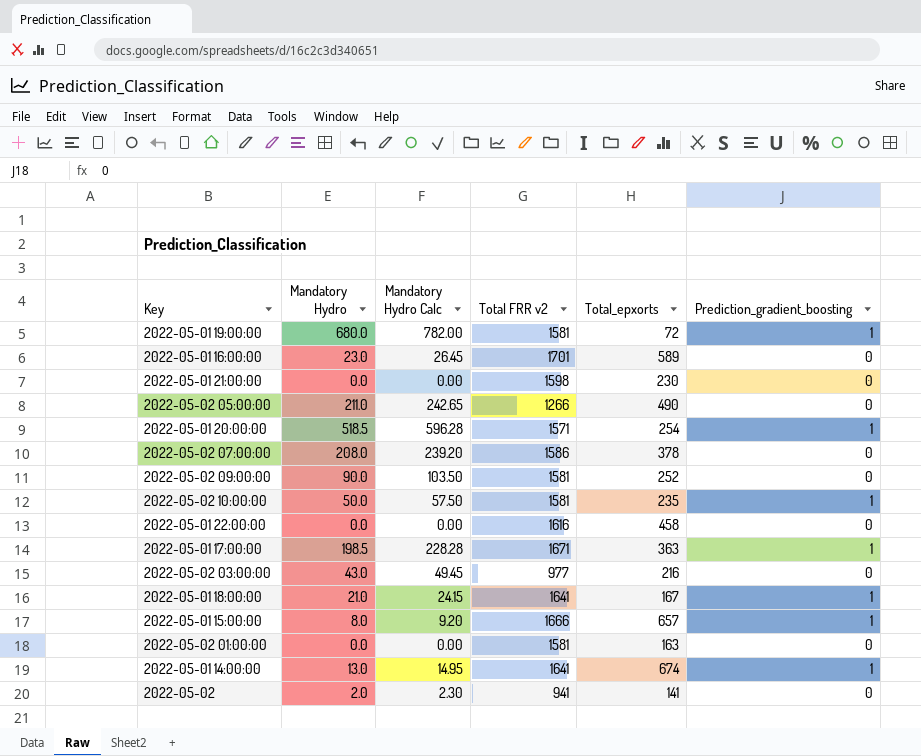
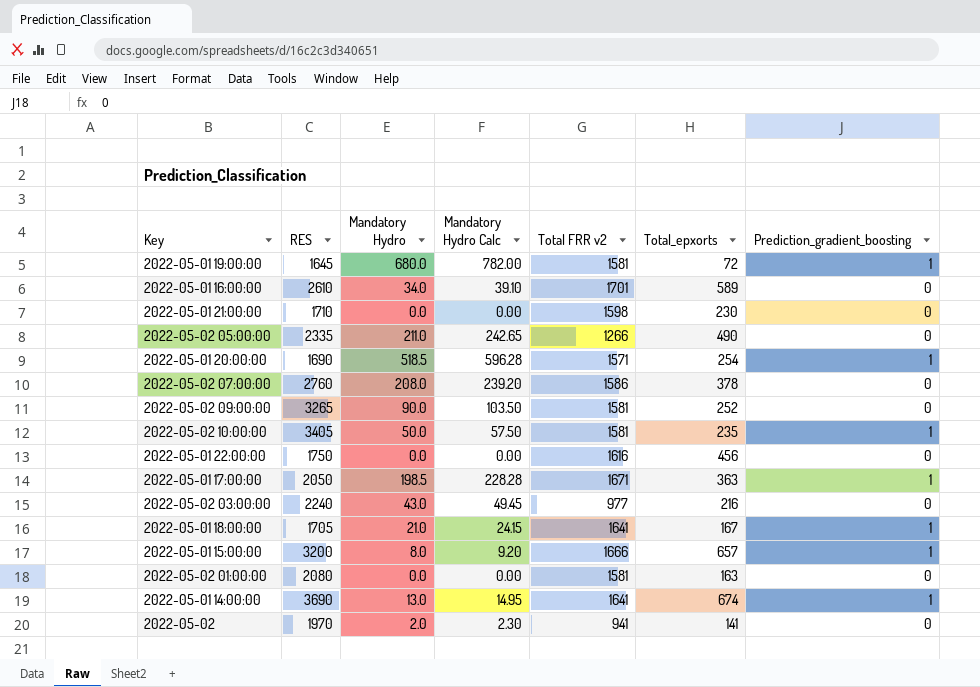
column RES | position: none -> 2
2022-05-01 16:00:00 | Mandatory Hydro: 23.0 -> 34.0
2022-05-01 16:00:00 | Mandatory Hydro Calc: 26.45 -> 39.10
2022-05-01 22:00:00 | Total_epxorts: 458 -> 456

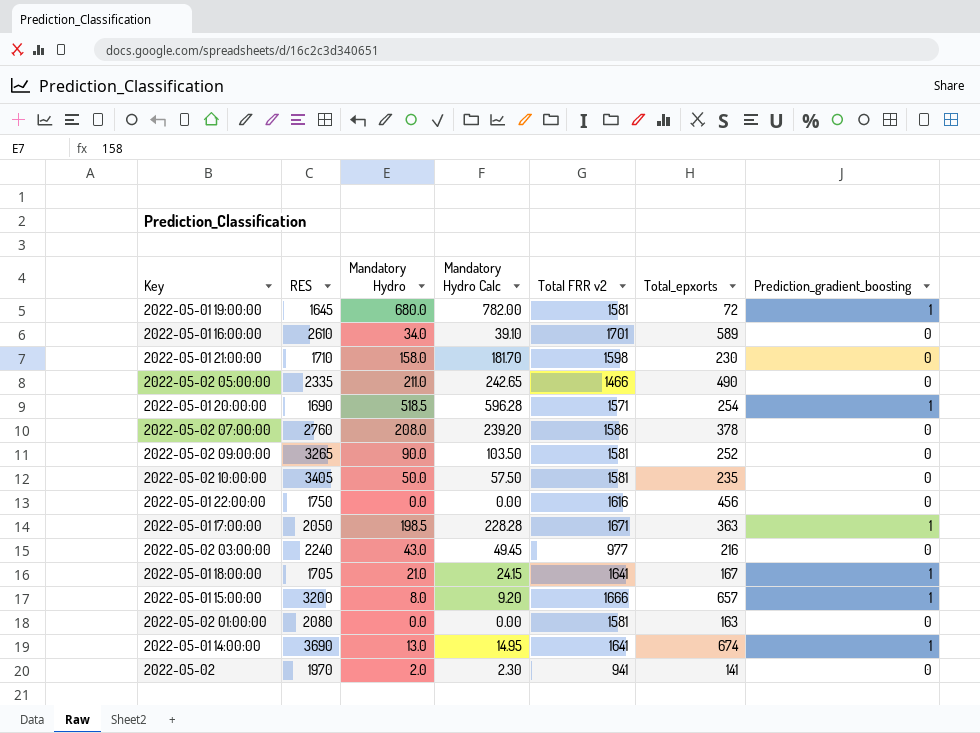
2022-05-01 21:00:00 | Mandatory Hydro: 0.0 -> 158.0
2022-05-01 21:00:00 | Mandatory Hydro Calc: 0.00 -> 181.70
2022-05-02 05:00:00 | Total FRR v2: 1266 -> 1466
2022-05-02 10:00:00 | Prediction_gradient_boosting: 1 -> 0

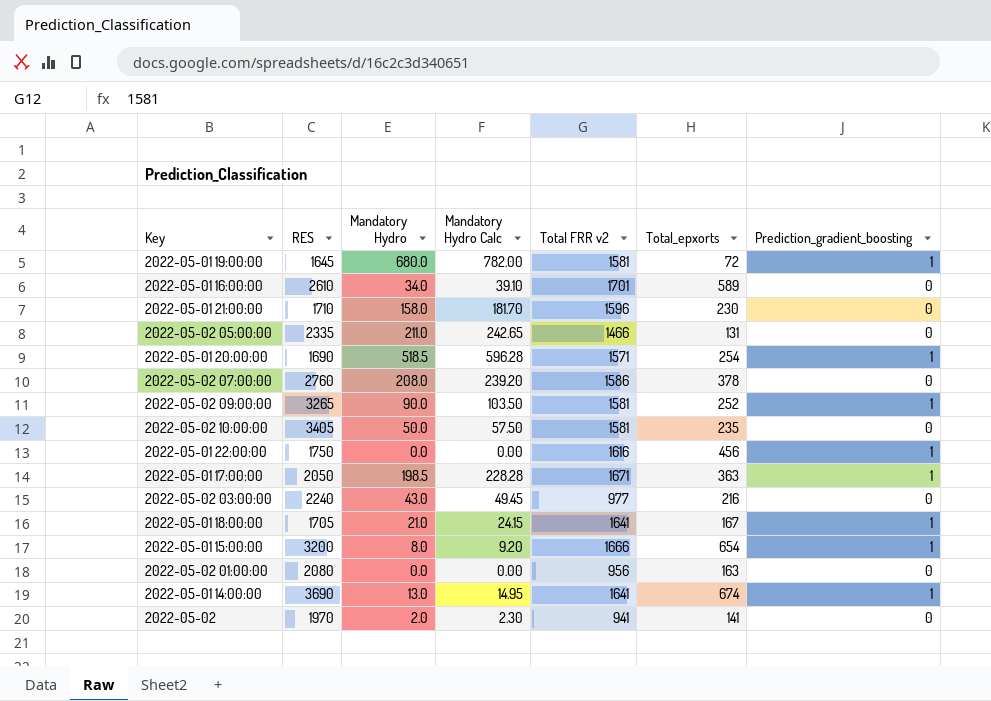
2022-05-01 21:00:00 | Total FRR v2: 1598 -> 1596
2022-05-02 05:00:00 | Total_epxorts: 490 -> 131
2022-05-02 09:00:00 | Prediction_gradient_boosting: 0 -> 1
2022-05-01 22:00:00 | Prediction_gradient_boosting: 0 -> 1
2022-05-01 15:00:00 | Total_epxorts: 657 -> 654
2022-05-02 01:00:00 | Total FRR v2: 1581 -> 956

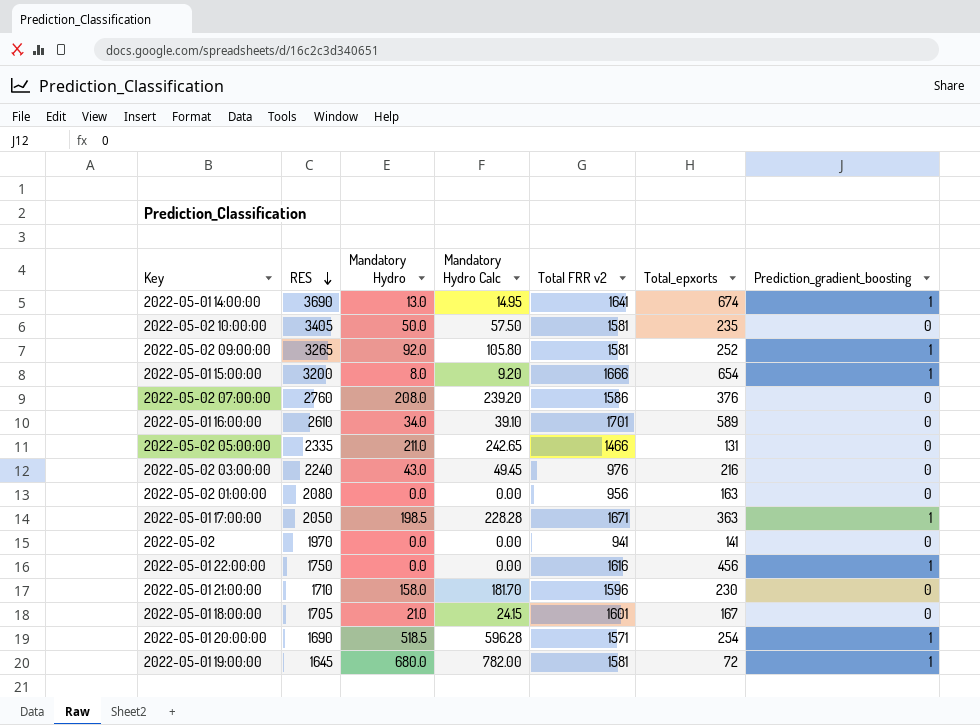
row order: none -> RES descending
2022-05-02 09:00:00 | Mandatory Hydro: 90.0 -> 92.0
2022-05-02 09:00:00 | Mandatory Hydro Calc: 103.50 -> 105.80
2022-05-02 07:00:00 | Total_epxorts: 378 -> 376
2022-05-02 03:00:00 | Total FRR v2: 977 -> 976
2022-05-02 | Mandatory Hydro: 2.0 -> 0.0
2022-05-02 | Mandatory Hydro Calc: 2.30 -> 0.00
2022-05-01 18:00:00 | Total FRR v2: 1641 -> 1601
2022-05-01 18:00:00 | Prediction_gradient_boosting: 1 -> 0

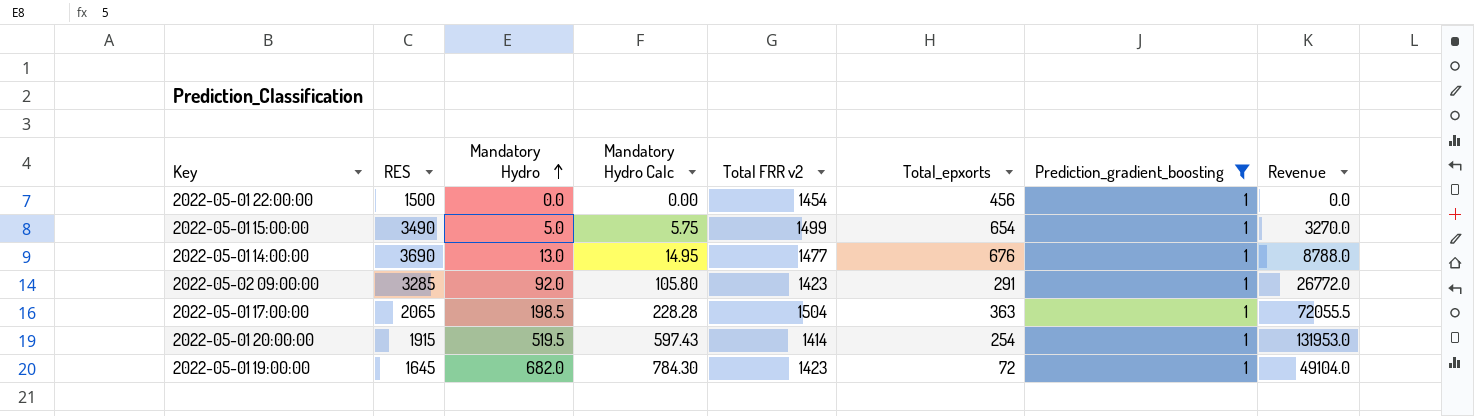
filter: none -> Prediction_gradient_boosting = 1
row order: RES descending -> Mandatory Hydro ascending
column Revenue | formula: none -> [Mandatory Hydro] * [Total_epxorts]
2022-05-01 22:00:00 | RES: 1750 -> 1500
2022-05-01 22:00:00 | Total FRR v2: 1616 -> 1454
2022-05-01 15:00:00 | RES: 3200 -> 3490
2022-05-01 15:00:00 | Mandatory Hydro: 8.0 -> 5.0
2022-05-01 15:00:00 | Mandatory Hydro Calc: 9.20 -> 5.75
2022-05-01 15:00:00 | Total FRR v2: 1666 -> 1499
2022-05-01 14:00:00 | Total FRR v2: 1641 -> 1477
2022-05-01 14:00:00 | Total_epxorts: 674 -> 676
2022-05-02 09:00:00 | RES: 3265 -> 3285
2022-05-02 09:00:00 | Total FRR v2: 1581 -> 1423
2022-05-02 09:00:00 | Total_epxorts: 252 -> 291
2022-05-01 17:00:00 | RES: 2050 -> 2065
2022-05-01 17:00:00 | Total FRR v2: 1671 -> 1504
2022-05-01 20:00:00 | RES: 1690 -> 1915
2022-05-01 20:00:00 | Mandatory Hydro: 518.5 -> 519.5
2022-05-01 20:00:00 | Mandatory Hydro Calc: 596.28 -> 597.43
2022-05-01 20:00:00 | Total FRR v2: 1571 -> 1414
2022-05-01 19:00:00 | Mandatory Hydro: 680.0 -> 682.0
2022-05-01 19:00:00 | Mandatory Hydro Calc: 782.00 -> 784.30
2022-05-01 19:00:00 | Total FRR v2: 1581 -> 1423

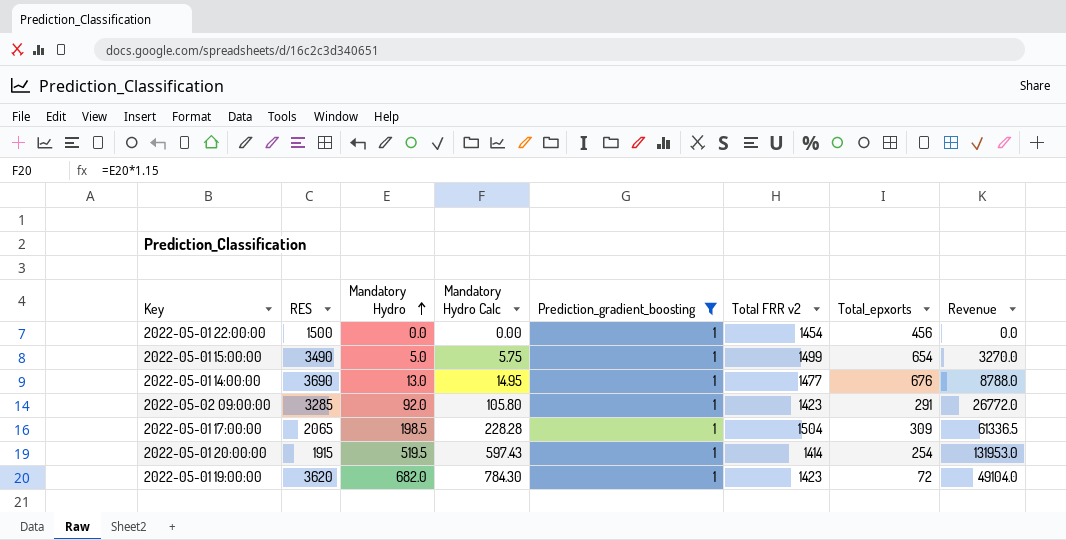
column Prediction_gradient_boosting | position: 7 -> 5
2022-05-01 17:00:00 | Total_epxorts: 363 -> 309
2022-05-01 17:00:00 | Revenue: 72055.5 -> 61336.5
2022-05-01 19:00:00 | RES: 1645 -> 3620

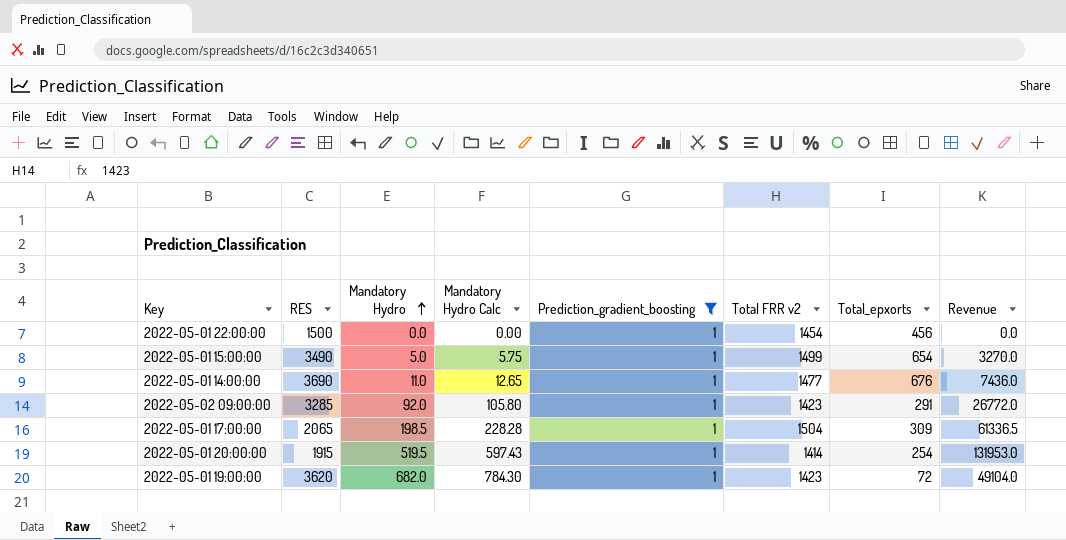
2022-05-01 14:00:00 | Mandatory Hydro: 13.0 -> 11.0
2022-05-01 14:00:00 | Mandatory Hydro Calc: 14.95 -> 12.65
2022-05-01 14:00:00 | Revenue: 8788.0 -> 7436.0

